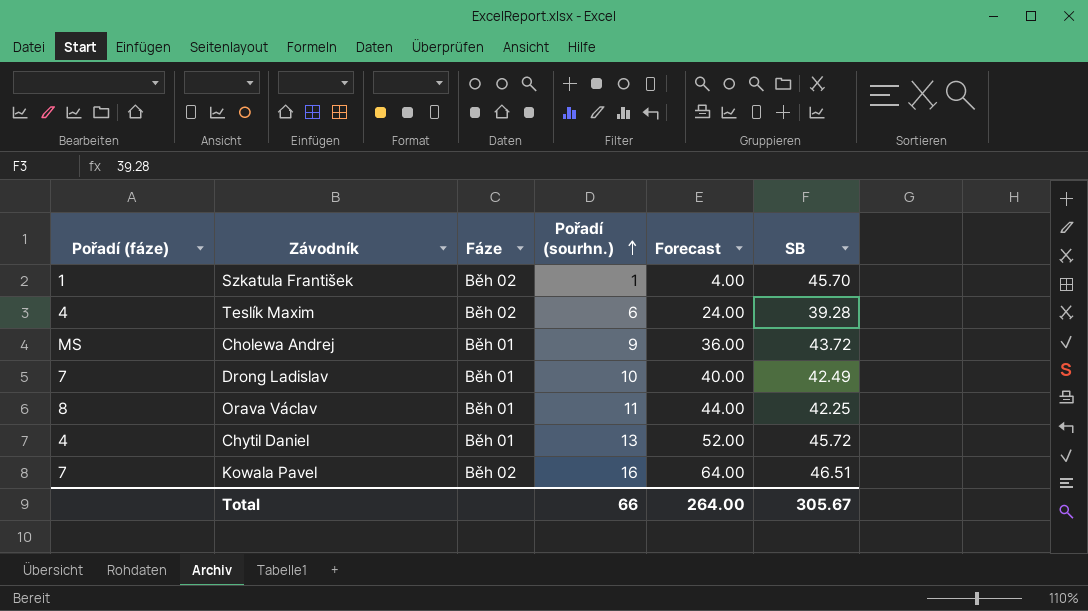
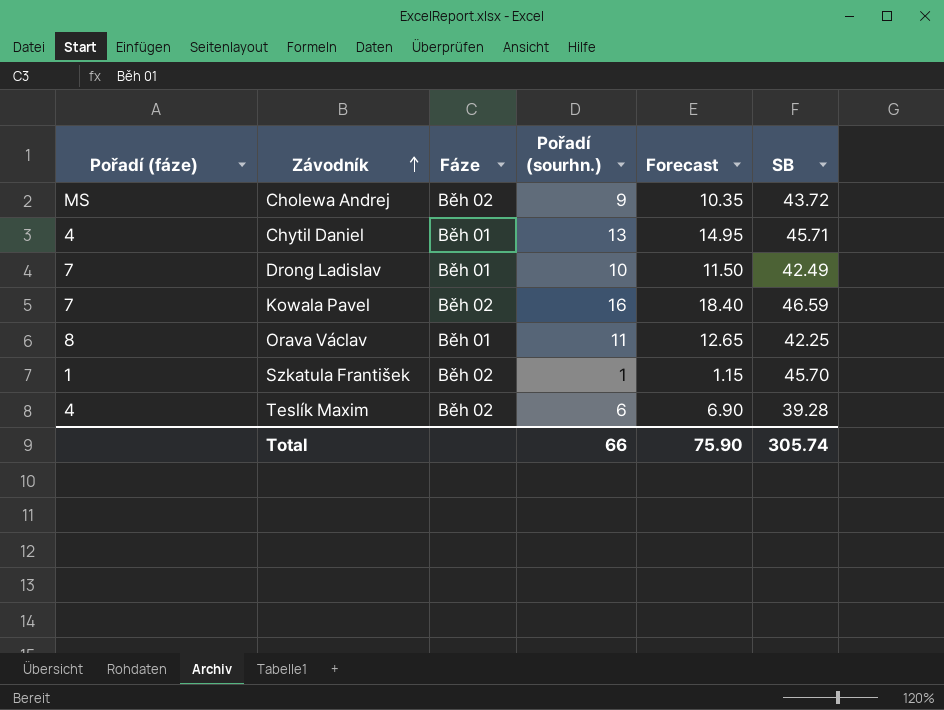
row order: Pořadí (sourhn.) ascending -> Závodník ascending
column Forecast | formula: [Pořadí (sourhn.)] * 4 -> [Pořadí (sourhn.)] * 1.15
Cholewa Andrej | Fáze: Běh 01 -> Běh 02
Chytil Daniel | SB: 45.72 -> 45.71
Kowala Pavel | SB: 46.51 -> 46.59
Total | Forecast: 264.00 -> 75.90
Total | SB: 305.67 -> 305.74

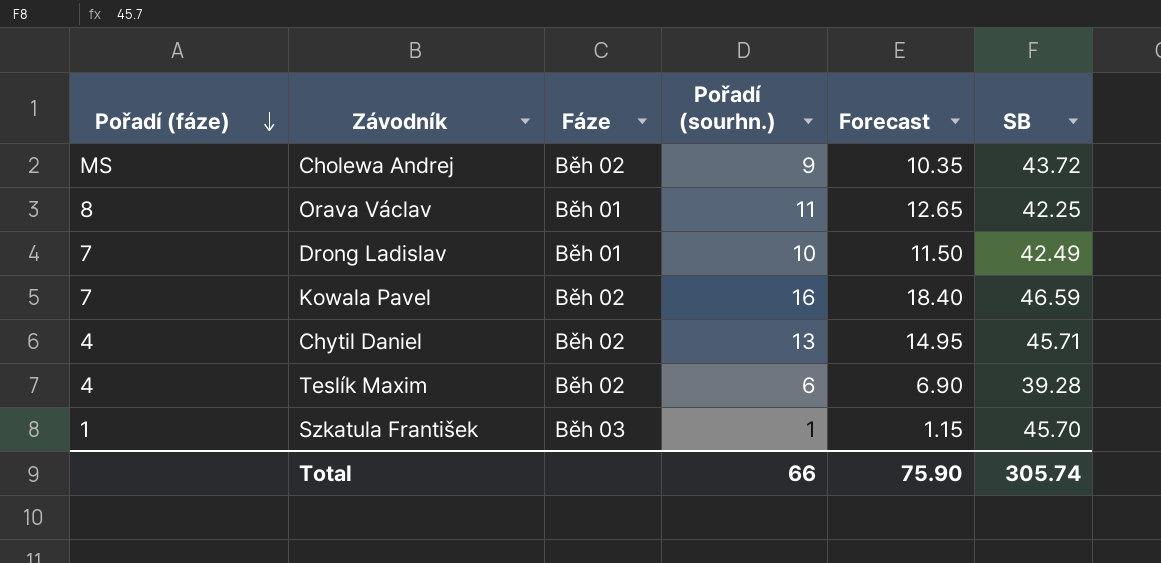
row order: Závodník ascending -> Pořadí (fáze) descending
Chytil Daniel | Fáze: Běh 01 -> Běh 02
Szkatula František | Fáze: Běh 02 -> Běh 03

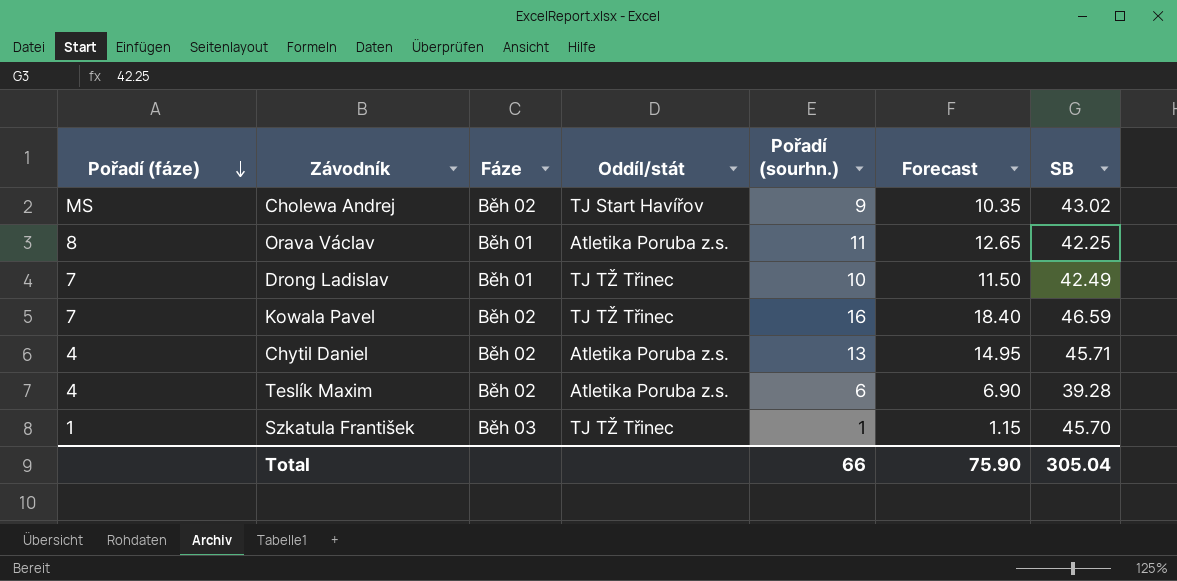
column Oddíl/stát | position: none -> 4
Cholewa Andrej | SB: 43.72 -> 43.02
Total | SB: 305.74 -> 305.04

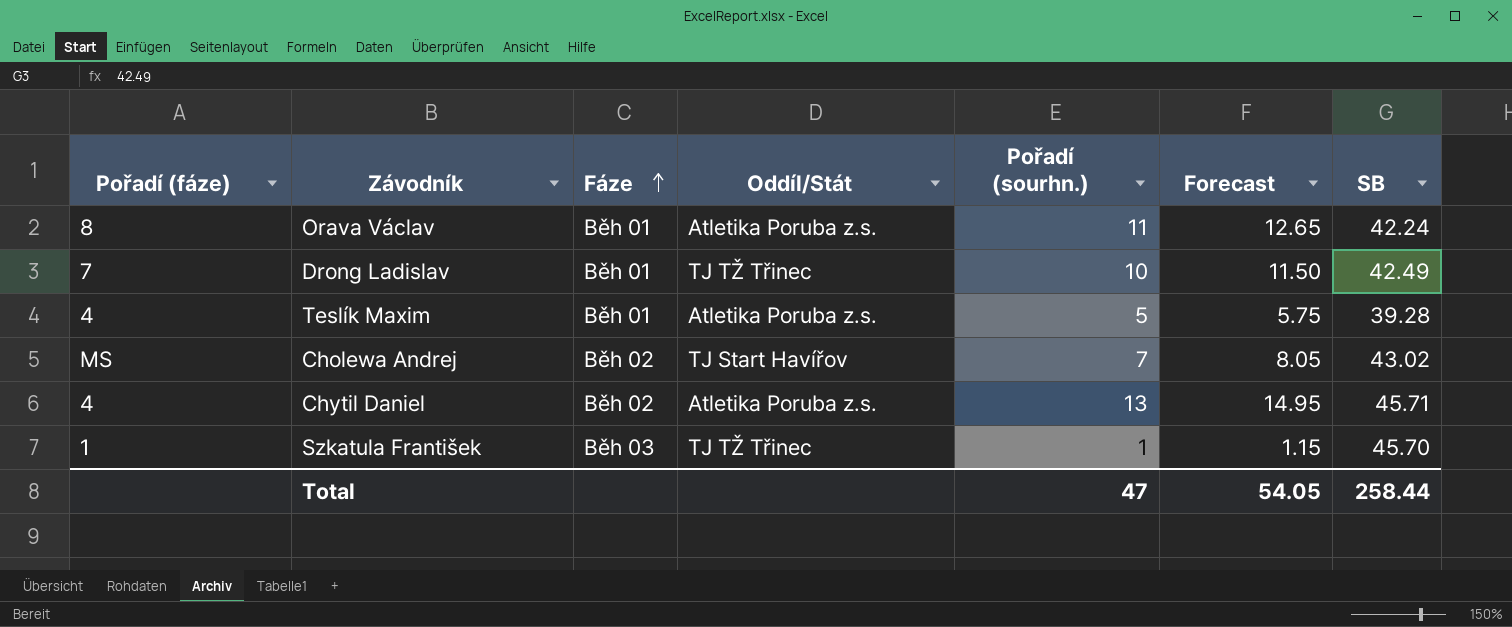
row order: Pořadí (fáze) descending -> Fáze ascending
column name: Oddíl/stát -> Oddíl/Stát
row Kowala Pavel: 7 | Běh 02 | TJ TŽ Třinec | 16 | 18.40 | 46.59 -> none
Orava Václav | SB: 42.25 -> 42.24
Teslík Maxim | Fáze: Běh 02 -> Běh 01
Teslík Maxim | Pořadí (sourhn.): 6 -> 5
Teslík Maxim | Forecast: 6.90 -> 5.75
Cholewa Andrej | Pořadí (sourhn.): 9 -> 7
Cholewa Andrej | Forecast: 10.35 -> 8.05
Total | Pořadí (sourhn.): 66 -> 47
Total | Forecast: 75.90 -> 54.05
Total | SB: 305.04 -> 258.44

